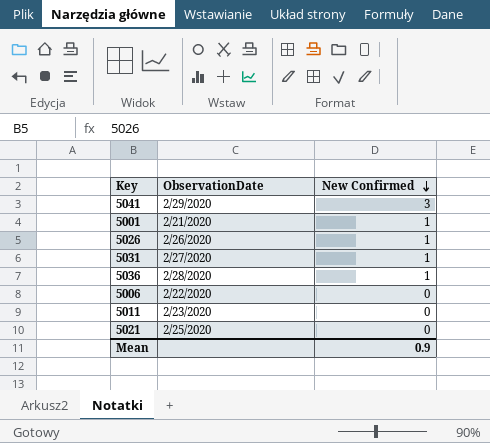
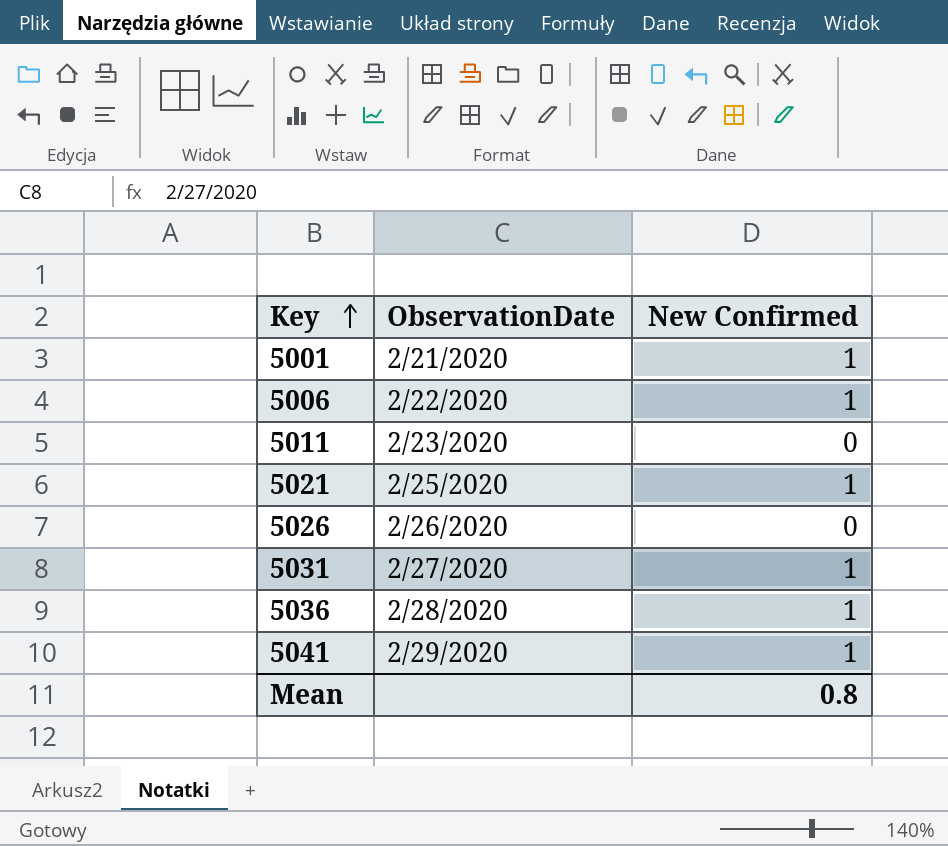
row order: New Confirmed descending -> Key ascending
5006 | New Confirmed: 0 -> 1
5021 | New Confirmed: 0 -> 1
5026 | New Confirmed: 1 -> 0
5041 | New Confirmed: 3 -> 1
Mean | New Confirmed: 0.9 -> 0.8

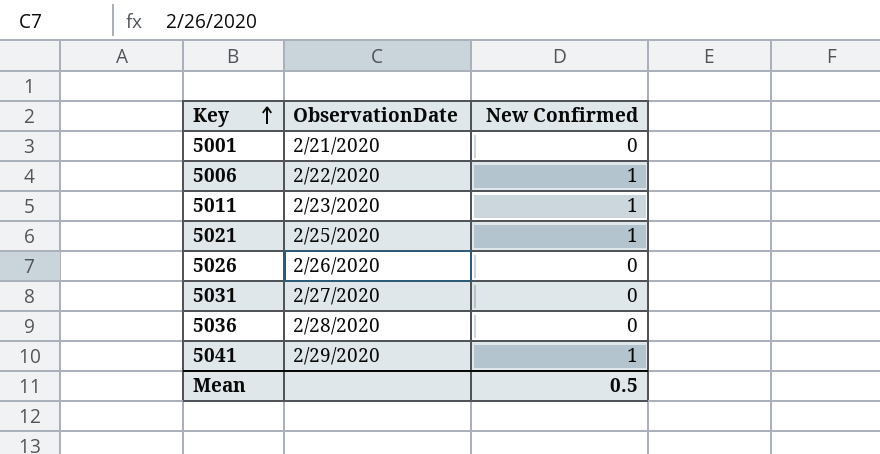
5001 | New Confirmed: 1 -> 0
5011 | New Confirmed: 0 -> 1
5031 | New Confirmed: 1 -> 0
5036 | New Confirmed: 1 -> 0
Mean | New Confirmed: 0.8 -> 0.5

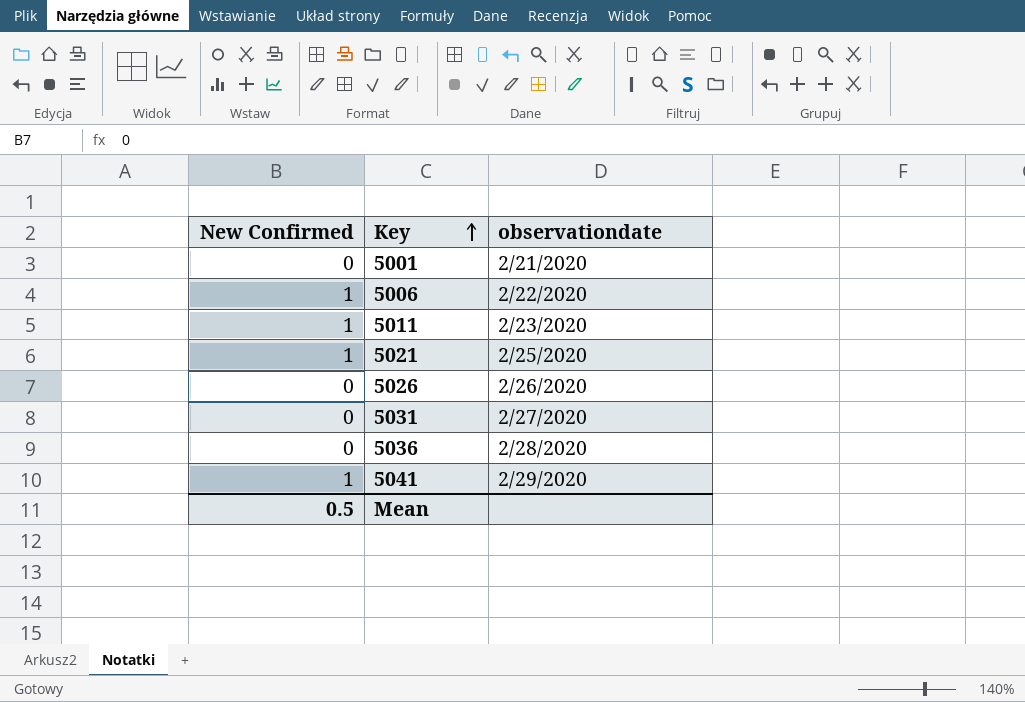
column New Confirmed | position: 3 -> 1
column name: ObservationDate -> observationdate

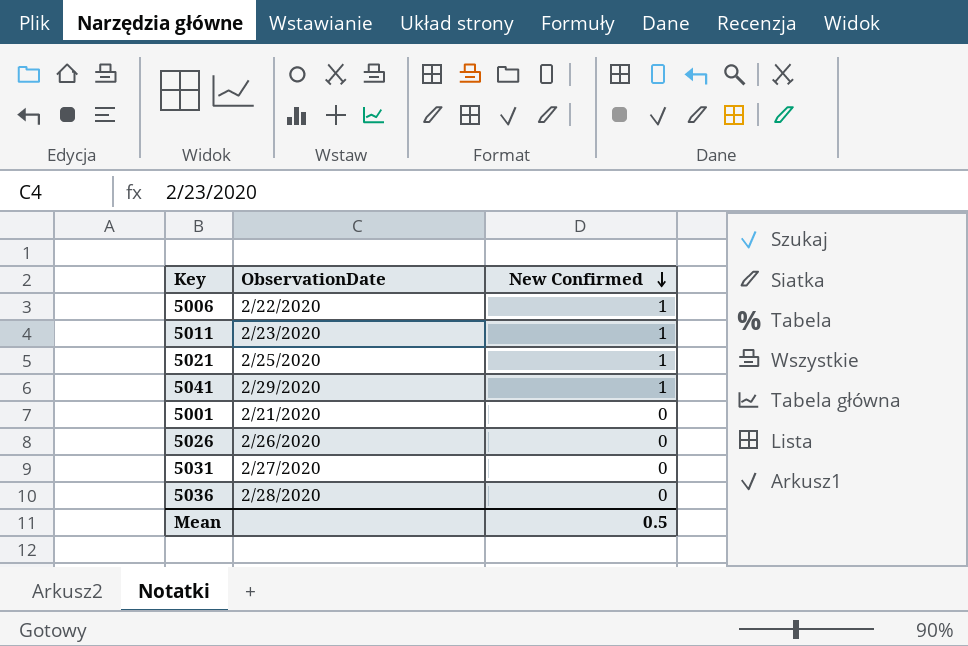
row order: Key ascending -> New Confirmed descending
column name: observationdate -> ObservationDate
column New Confirmed | position: 1 -> 3

